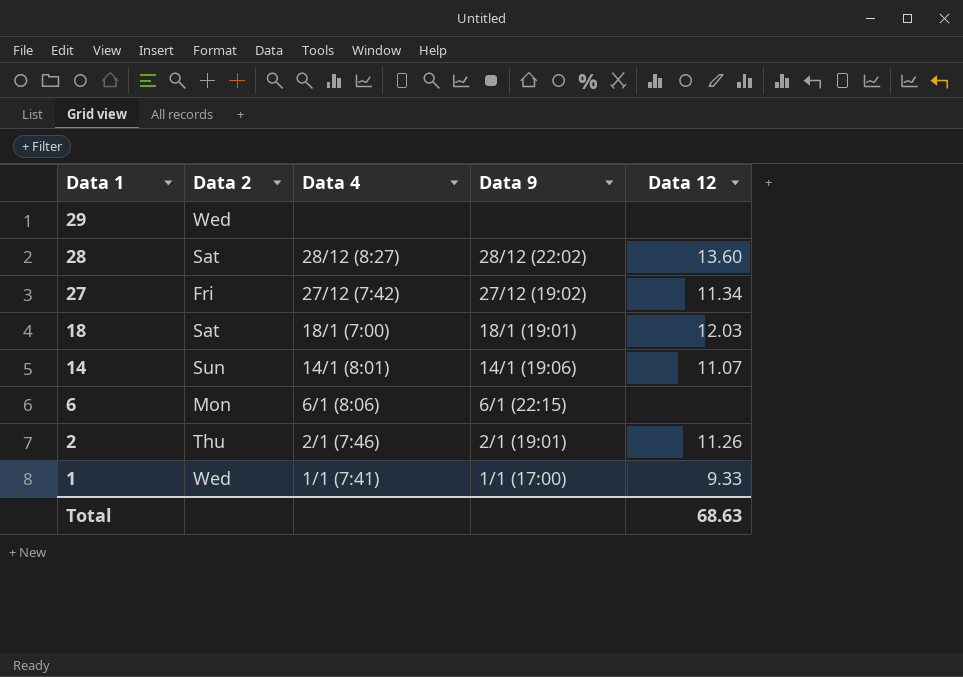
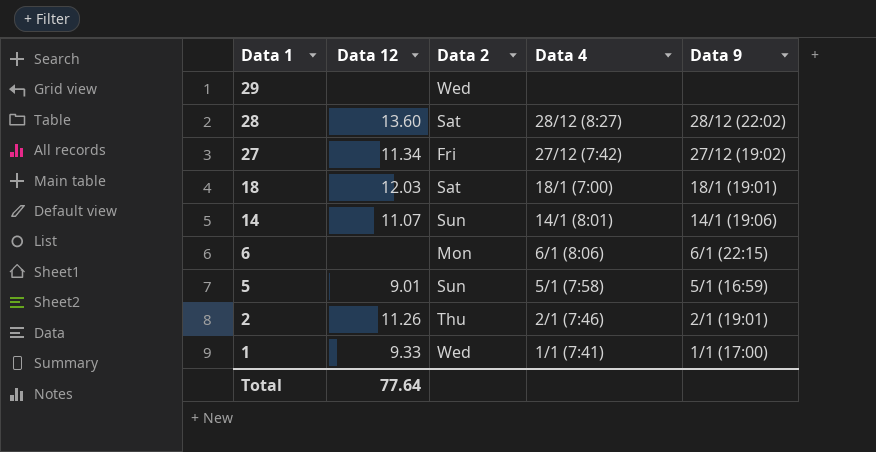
column Data 12 | position: 5 -> 2
row 5: none -> 9.01 | Sun | 5/1 (7:58) | 5/1 (16:59)
Total | Data 12: 68.63 -> 77.64

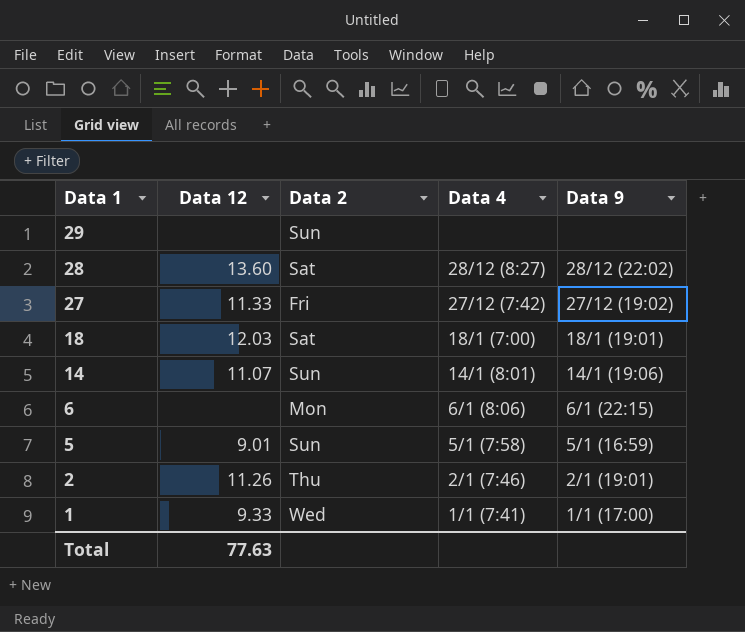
29 | Data 2: Wed -> Sun
27 | Data 12: 11.34 -> 11.33
Total | Data 12: 77.64 -> 77.63

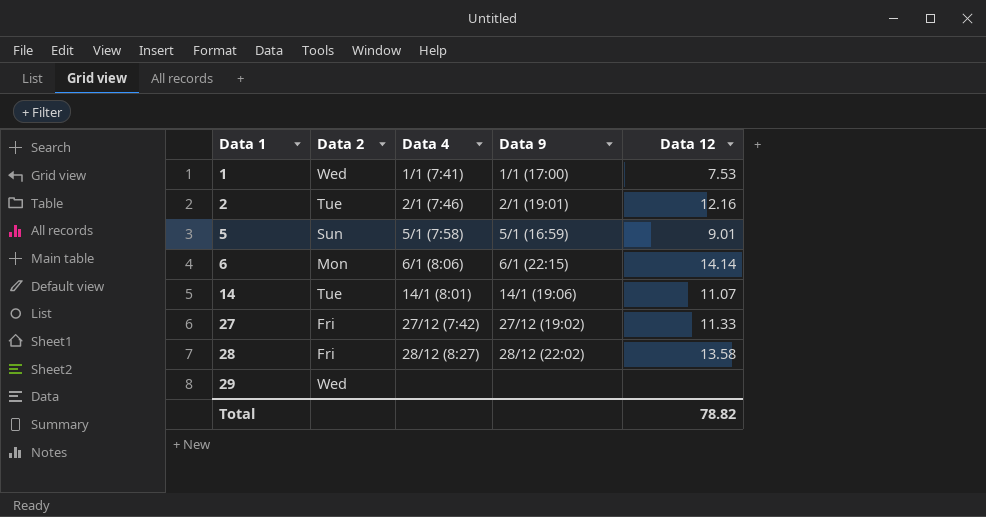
row order: Data 1 descending -> Data 1 ascending
column Data 12 | position: 2 -> 5
row 18: 12.03 | Sat | 18/1 (7:00) | 18/1 (19:01) -> none
1 | Data 12: 9.33 -> 7.53
2 | Data 2: Thu -> Tue
2 | Data 12: 11.26 -> 12.16
6 | Data 12: none -> 14.14
14 | Data 2: Sun -> Tue
28 | Data 2: Sat -> Fri
28 | Data 12: 13.60 -> 13.58
29 | Data 2: Sun -> Wed
Total | Data 12: 77.63 -> 78.82

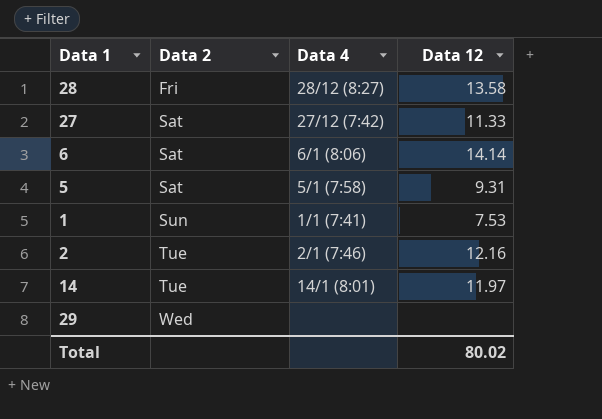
row order: Data 1 ascending -> Data 2 ascending
column Data 9 | position: 4 -> none
27 | Data 2: Fri -> Sat
6 | Data 2: Mon -> Sat
5 | Data 2: Sun -> Sat
5 | Data 12: 9.01 -> 9.31
1 | Data 2: Wed -> Sun
14 | Data 12: 11.07 -> 11.97
Total | Data 12: 78.82 -> 80.02

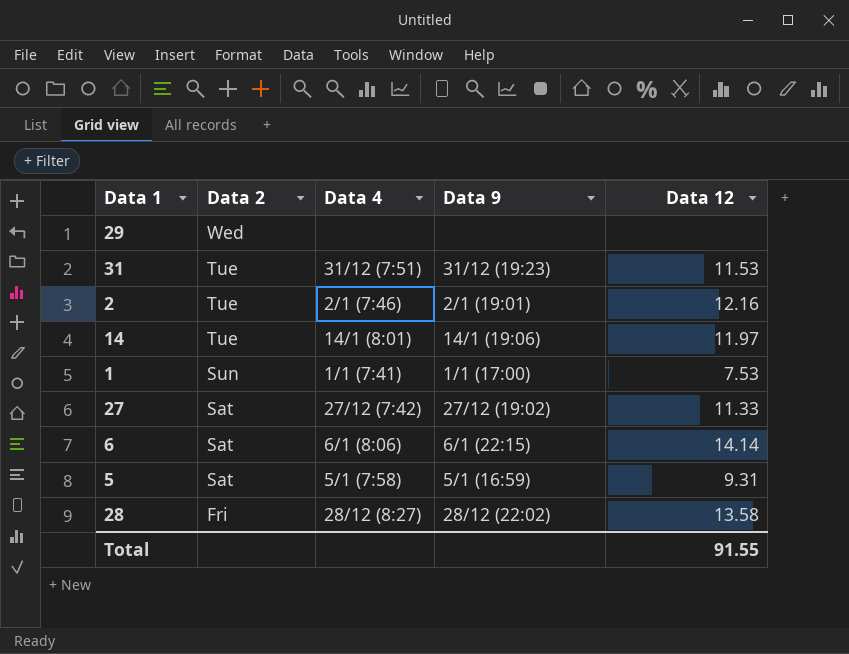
row order: Data 2 ascending -> Data 2 descending
column Data 9 | position: none -> 4
row 31: none -> Tue | 31/12 (7:51) | 31/12 (19:23) | 11.53
Total | Data 12: 80.02 -> 91.55

